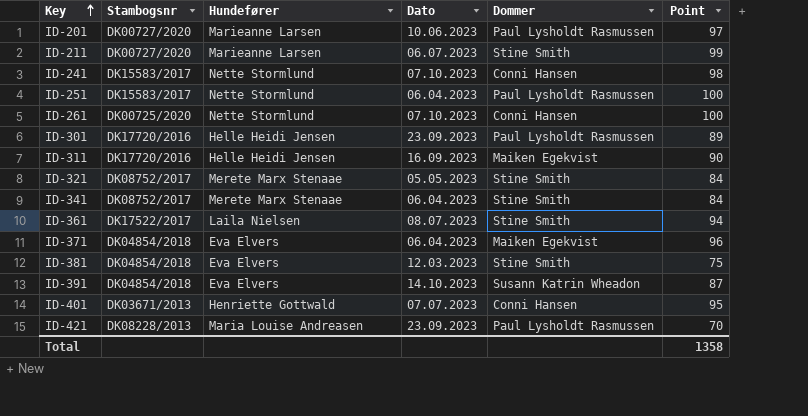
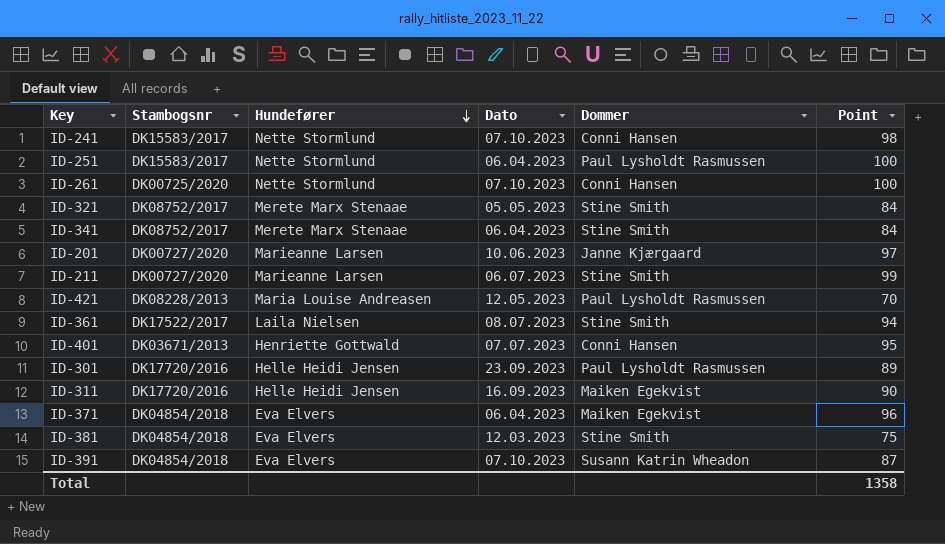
row order: Key ascending -> Hundefører descending
ID-201 | Dommer: Paul Lysholdt Rasmussen -> Janne Kjærgaard
ID-421 | Dato: 23.09.2023 -> 12.05.2023
ID-391 | Dato: 14.10.2023 -> 07.10.2023

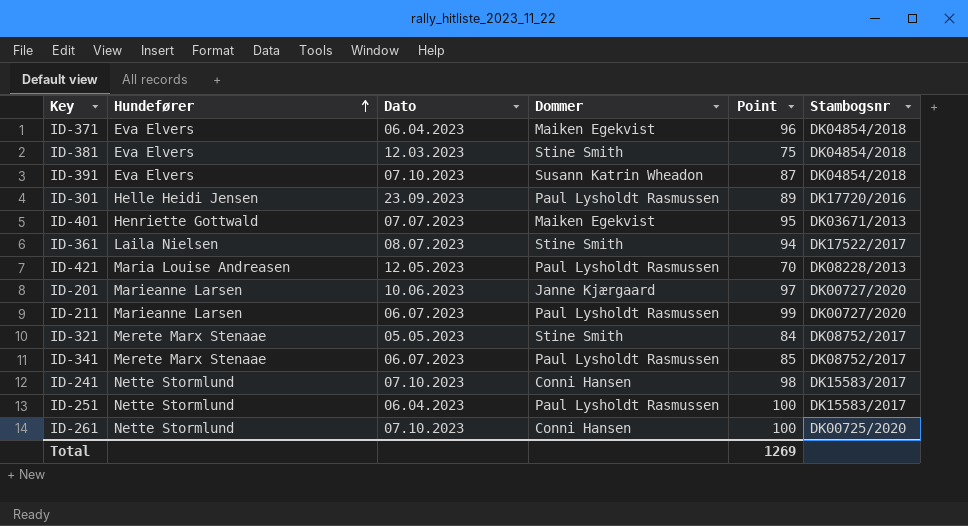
row order: Hundefører descending -> Hundefører ascending
column Stambogsnr | position: 2 -> 6
row ID-311: DK17720/2016 | Helle Heidi Jensen | 16.09.2023 | Maiken Egekvist | 90 -> none
ID-401 | Dommer: Conni Hansen -> Maiken Egekvist
ID-211 | Dommer: Stine Smith -> Paul Lysholdt Rasmussen
ID-341 | Dato: 06.04.2023 -> 06.07.2023
ID-341 | Dommer: Stine Smith -> Paul Lysholdt Rasmussen
ID-341 | Point: 84 -> 85
Total | Point: 1358 -> 1269

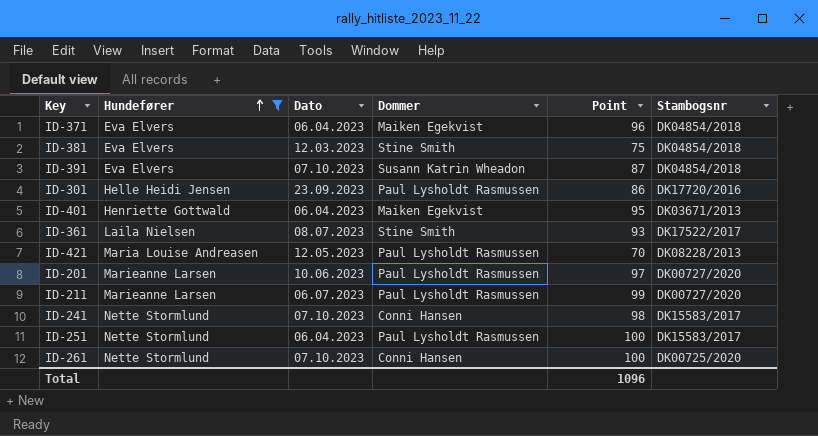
filter: none -> Hundefører != Merete Marx Stenaae
ID-301 | Point: 89 -> 86
ID-401 | Dato: 07.07.2023 -> 06.04.2023
ID-361 | Point: 94 -> 93
ID-201 | Dommer: Janne Kjærgaard -> Paul Lysholdt Rasmussen
Total | Point: 1269 -> 1096

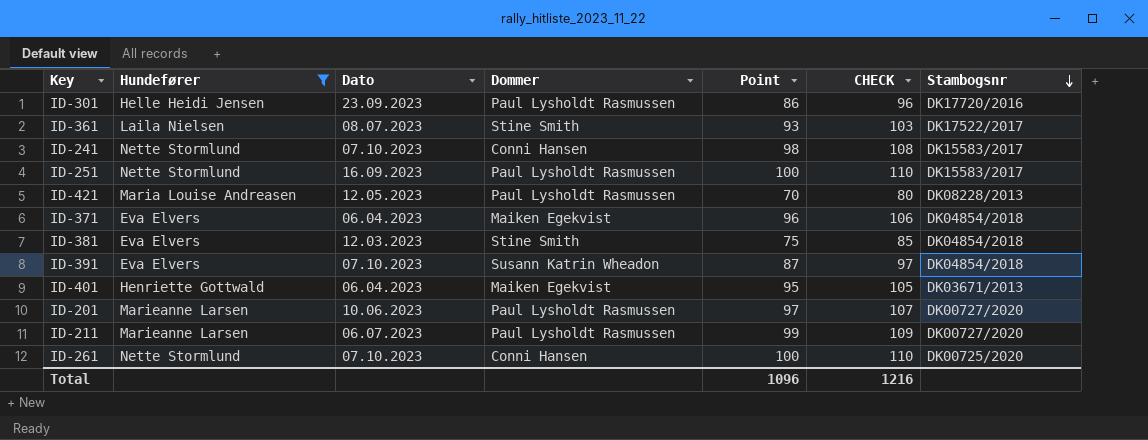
row order: Hundefører ascending -> Stambogsnr descending
column CHECK | formula: none -> [Point] + 10
ID-251 | Dato: 06.04.2023 -> 16.09.2023

